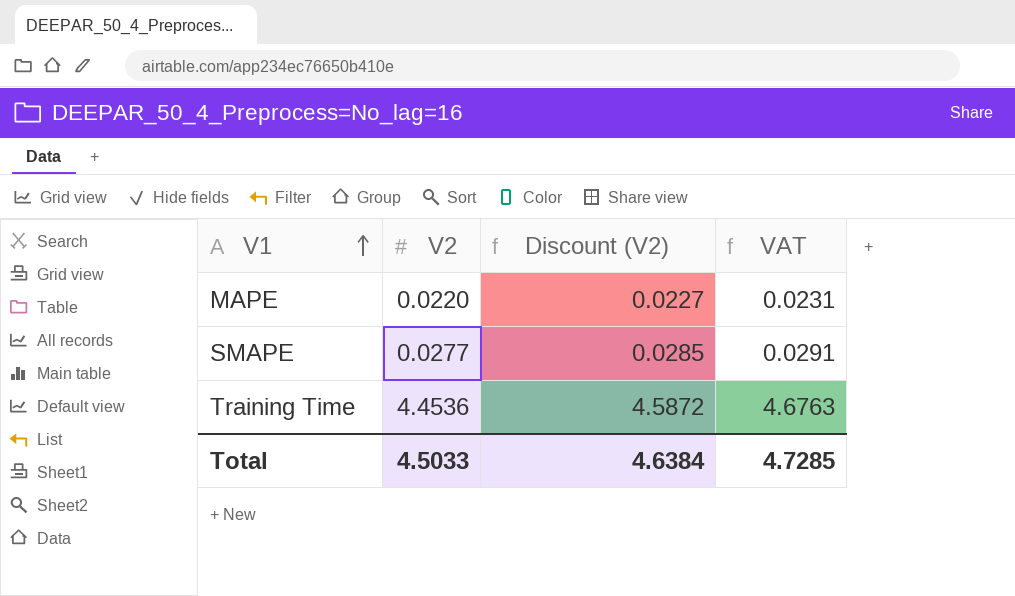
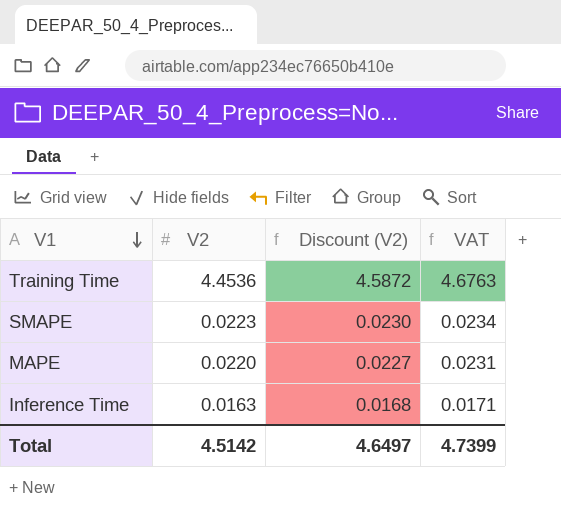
row order: V1 ascending -> V1 descending
SMAPE | V2: 0.0277 -> 0.0223
SMAPE | Discount (V2): 0.0285 -> 0.0230
SMAPE | VAT: 0.0291 -> 0.0234
row Inference Time: none -> 0.0163 | 0.0168 | 0.0171
Total | V2: 4.5033 -> 4.5142
Total | Discount (V2): 4.6384 -> 4.6497
Total | VAT: 4.7285 -> 4.7399

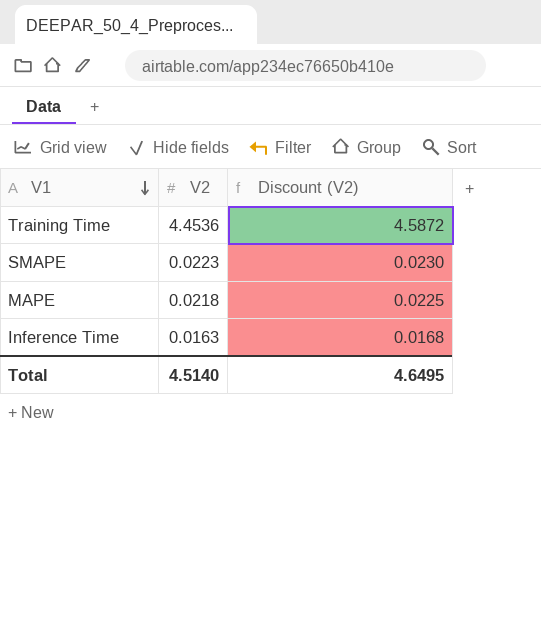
column VAT | formula: [V2] * 1.05 -> none
MAPE | V2: 0.0220 -> 0.0218
MAPE | Discount (V2): 0.0227 -> 0.0225
Total | V2: 4.5142 -> 4.5140
Total | Discount (V2): 4.6497 -> 4.6495

